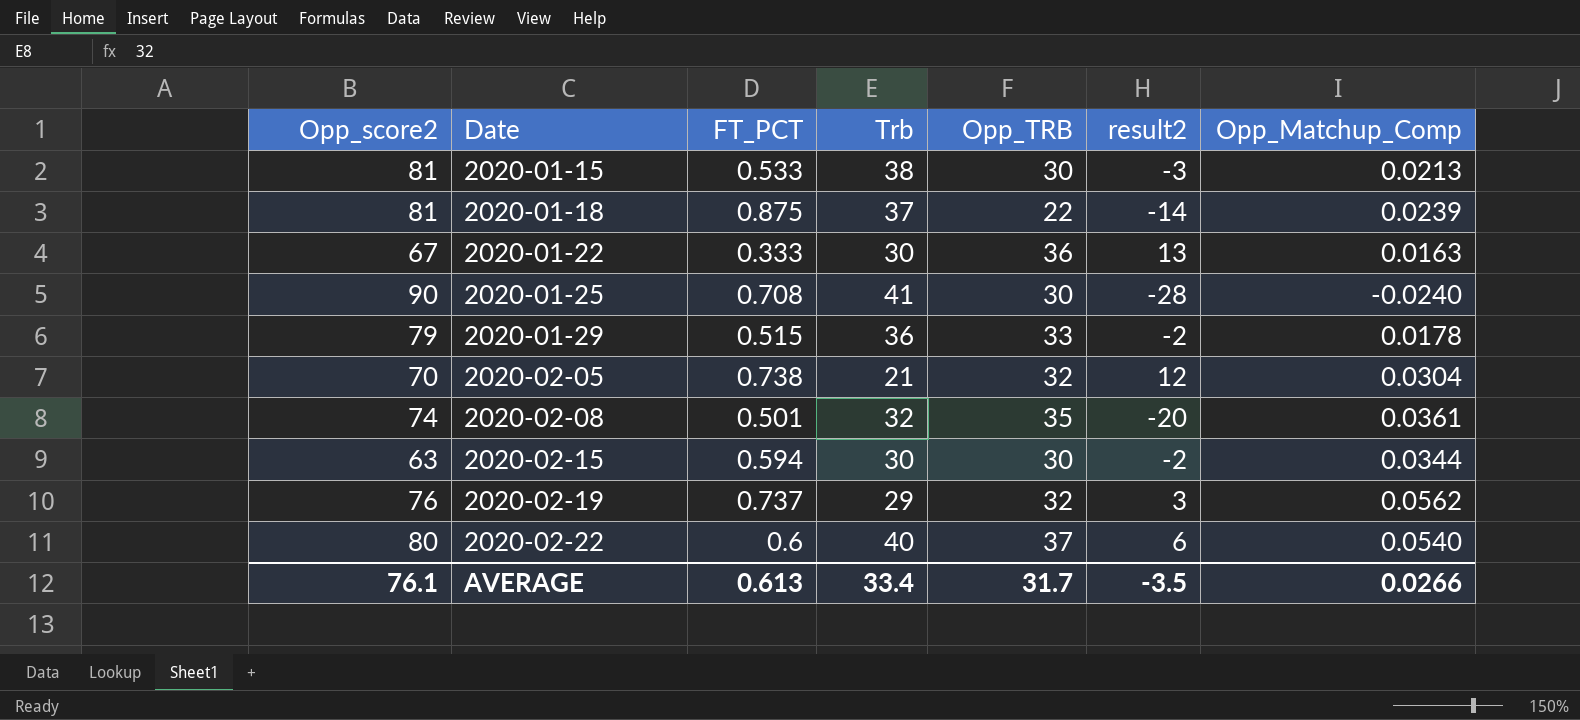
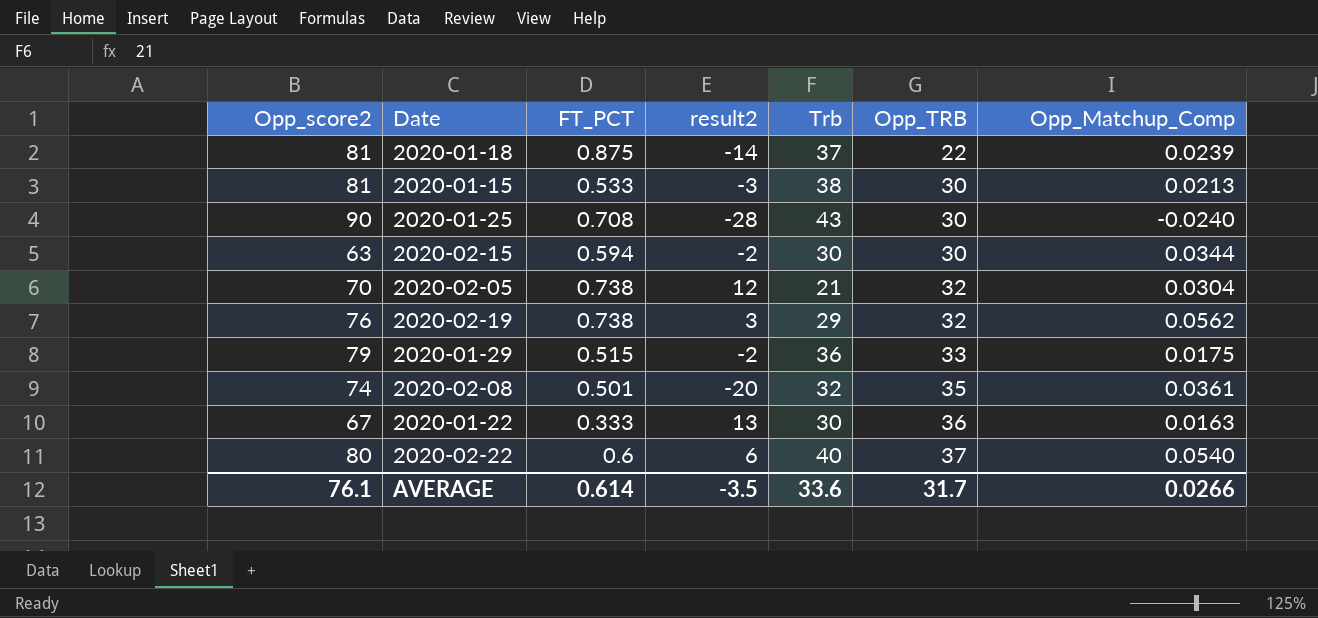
row order: Date ascending -> Opp_TRB ascending
column result2 | position: 6 -> 4
2020-01-25 | Trb: 41 -> 43
2020-02-19 | FT_PCT: 0.737 -> 0.738
2020-01-29 | Opp_Matchup_Comp: 0.0178 -> 0.0175
AVERAGE | FT_PCT: 0.613 -> 0.614
AVERAGE | Trb: 33.4 -> 33.6

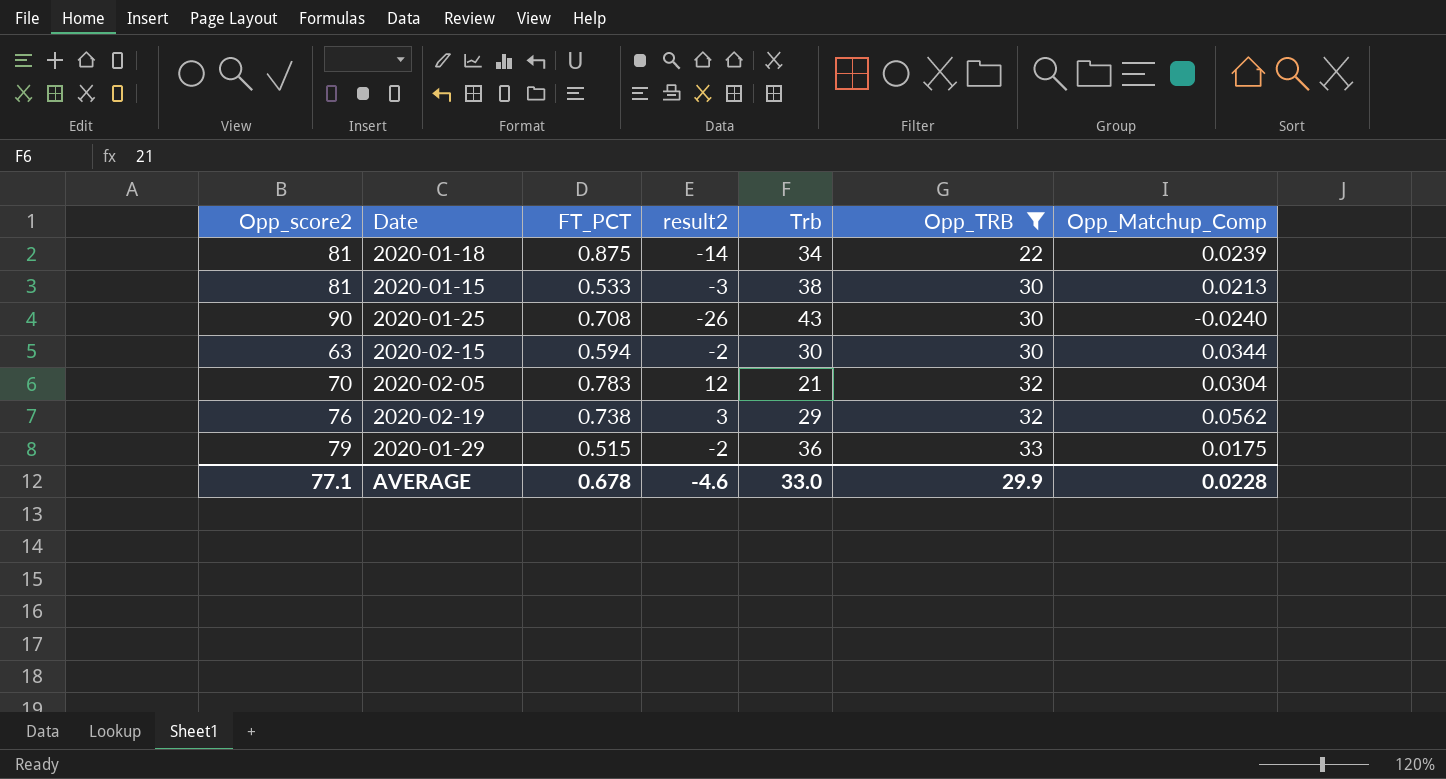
filter: none -> Opp_TRB <= 33
2020-01-18 | Trb: 37 -> 34
2020-01-25 | result2: -28 -> -26
2020-02-05 | FT_PCT: 0.738 -> 0.783
AVERAGE | Opp_score2: 76.1 -> 77.1
AVERAGE | FT_PCT: 0.614 -> 0.678
AVERAGE | result2: -3.5 -> -4.6
AVERAGE | Trb: 33.6 -> 33.0
AVERAGE | Opp_TRB: 31.7 -> 29.9
AVERAGE | Opp_Matchup_Comp: 0.0266 -> 0.0228

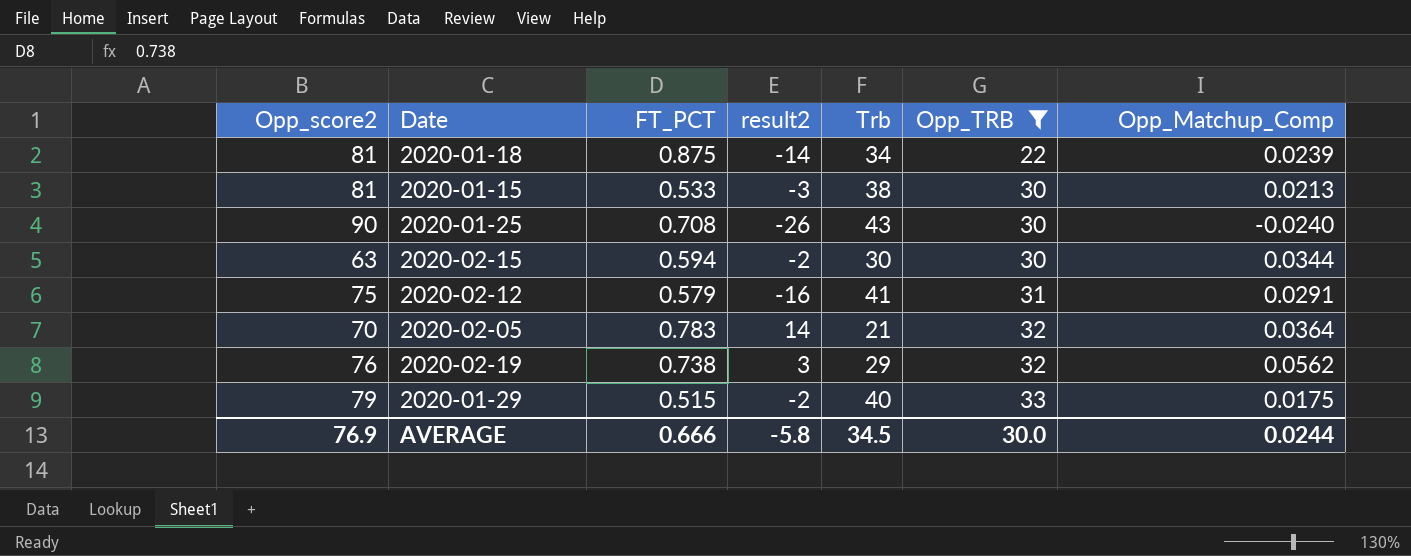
row 2020-02-12: none -> 75 | 0.579 | -16 | 41 | 31 | 0.0291
2020-02-05 | result2: 12 -> 14
2020-02-05 | Opp_Matchup_Comp: 0.0304 -> 0.0364
2020-01-29 | Trb: 36 -> 40
AVERAGE | Opp_score2: 77.1 -> 76.9
AVERAGE | FT_PCT: 0.678 -> 0.666
AVERAGE | result2: -4.6 -> -5.8
AVERAGE | Trb: 33.0 -> 34.5
AVERAGE | Opp_TRB: 29.9 -> 30.0
AVERAGE | Opp_Matchup_Comp: 0.0228 -> 0.0244

